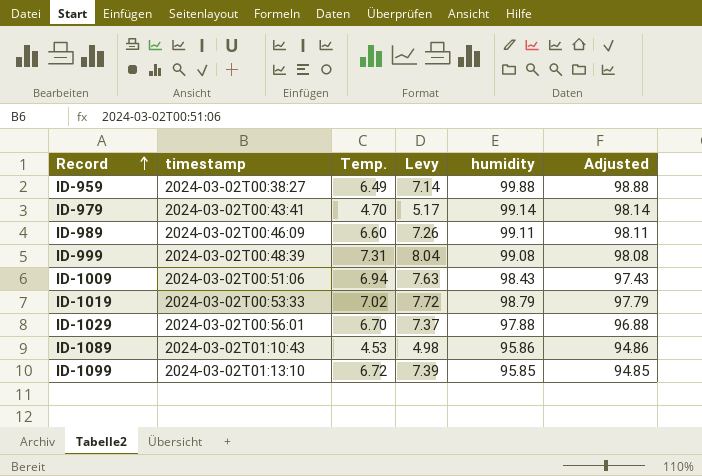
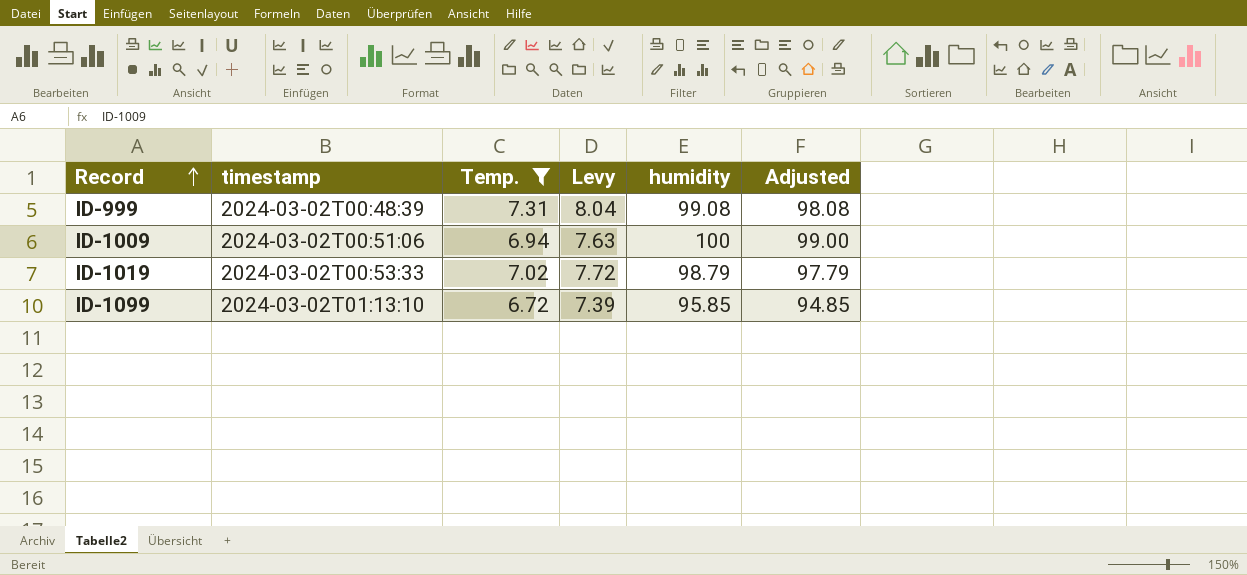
filter: none -> Temp. >= 6.72
ID-1009 | humidity: 98.43 -> 100
ID-1009 | Adjusted: 97.43 -> 99.00

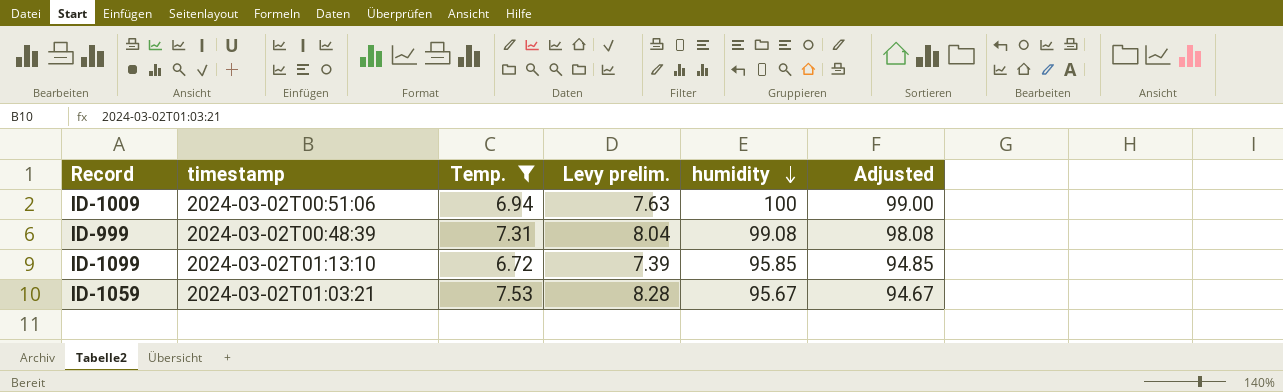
row order: Record ascending -> humidity descending
column name: Levy -> Levy prelim.
row ID-1019: 2024-03-02T00:53:33 | 7.02 | 7.72 | 98.79 | 97.79 -> none
row ID-1059: none -> 2024-03-02T01:03:21 | 7.53 | 8.28 | 95.67 | 94.67

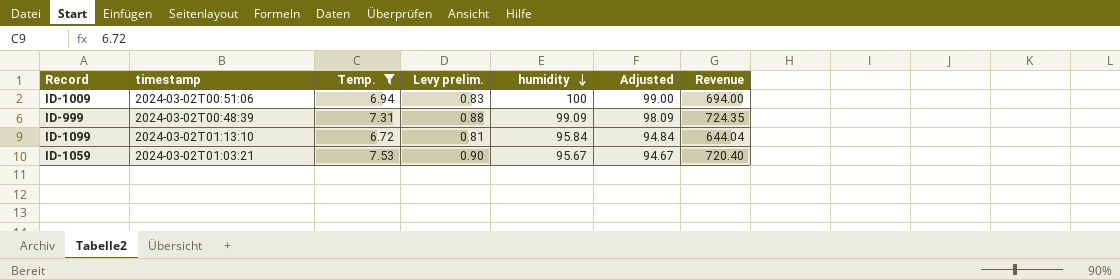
column Levy prelim. | formula: [Temp.] * 1.1 -> [Temp.] * 0.12
column Revenue | formula: none -> [Temp.] * [humidity]
ID-999 | humidity: 99.08 -> 99.09
ID-999 | Adjusted: 98.08 -> 98.09
ID-1099 | humidity: 95.85 -> 95.84
ID-1099 | Adjusted: 94.85 -> 94.84

